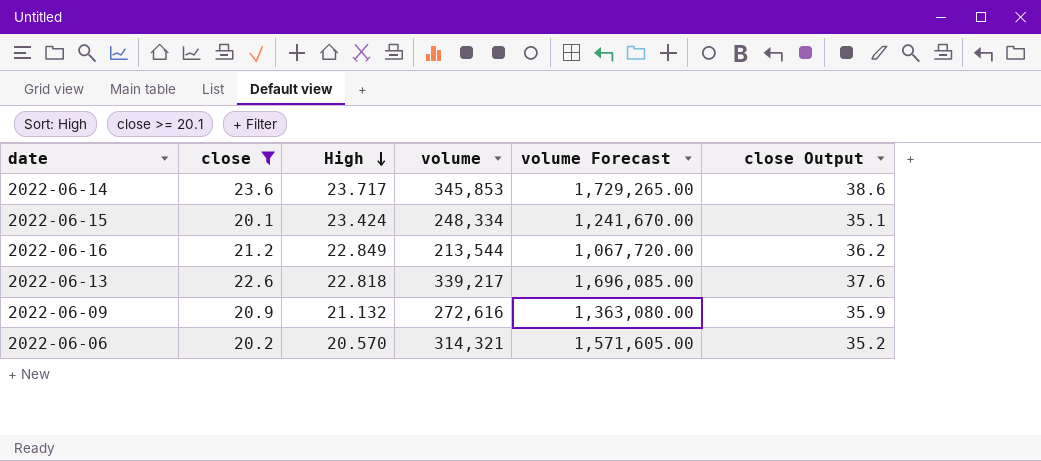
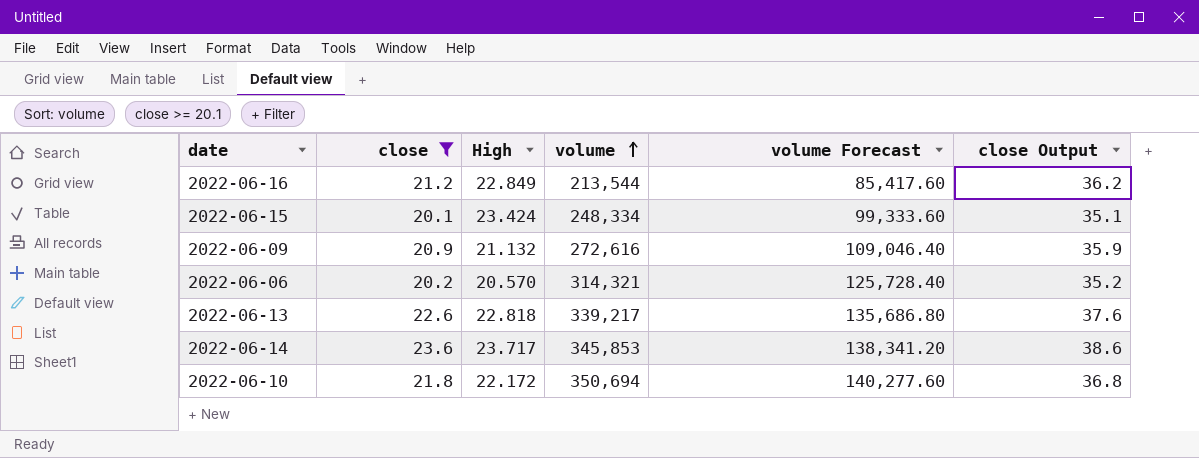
row order: High descending -> volume ascending
column volume Forecast | formula: [volume] * 5 -> [volume] * 0.4
row 2022-06-10: none -> 21.8 | 22.172 | 350,694 | 140,277.60 | 36.8

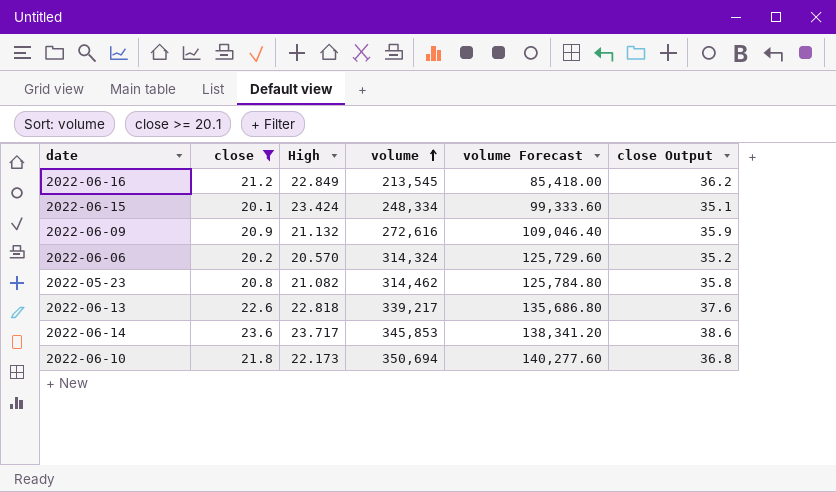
2022-06-16 | volume: 213,544 -> 213,545
2022-06-16 | volume Forecast: 85,417.60 -> 85,418.00
2022-06-06 | volume: 314,321 -> 314,324
2022-06-06 | volume Forecast: 125,728.40 -> 125,729.60
row 2022-05-23: none -> 20.8 | 21.082 | 314,462 | 125,784.80 | 35.8
2022-06-10 | High: 22.172 -> 22.173

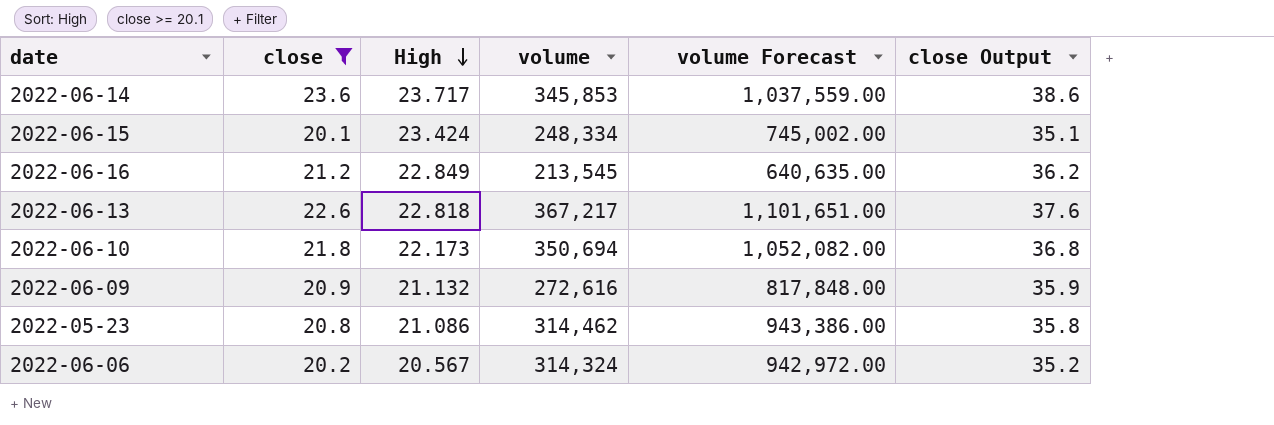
row order: volume ascending -> High descending
column volume Forecast | formula: [volume] * 0.4 -> [volume] * 3
2022-06-13 | volume: 339,217 -> 367,217
2022-05-23 | High: 21.082 -> 21.086
2022-06-06 | High: 20.570 -> 20.567

